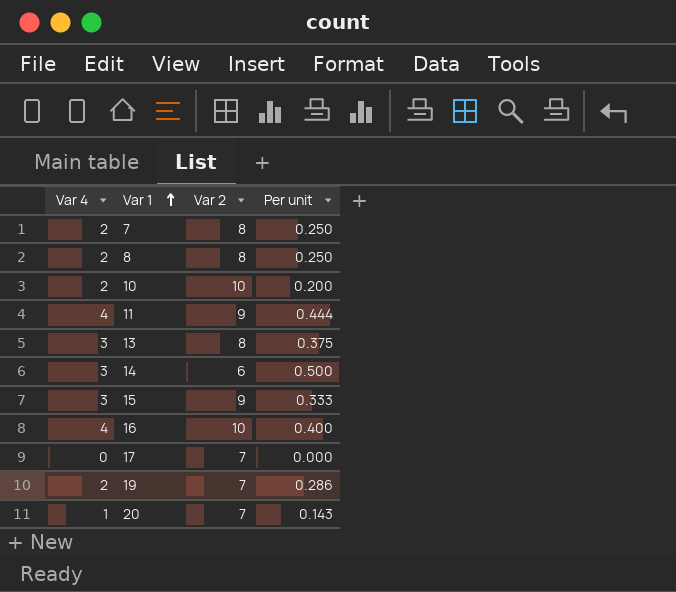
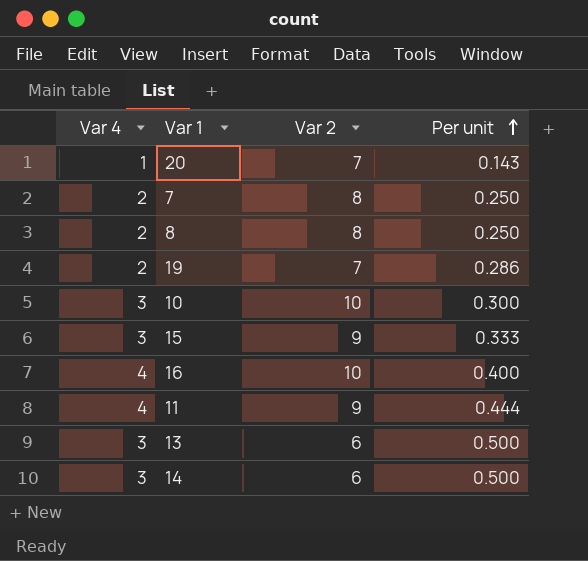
row order: Var 1 ascending -> Per unit ascending
row 17: 0 | 7 | 0.000 -> none
10 | Var 4: 2 -> 3
10 | Per unit: 0.200 -> 0.300
13 | Var 2: 8 -> 6
13 | Per unit: 0.375 -> 0.500

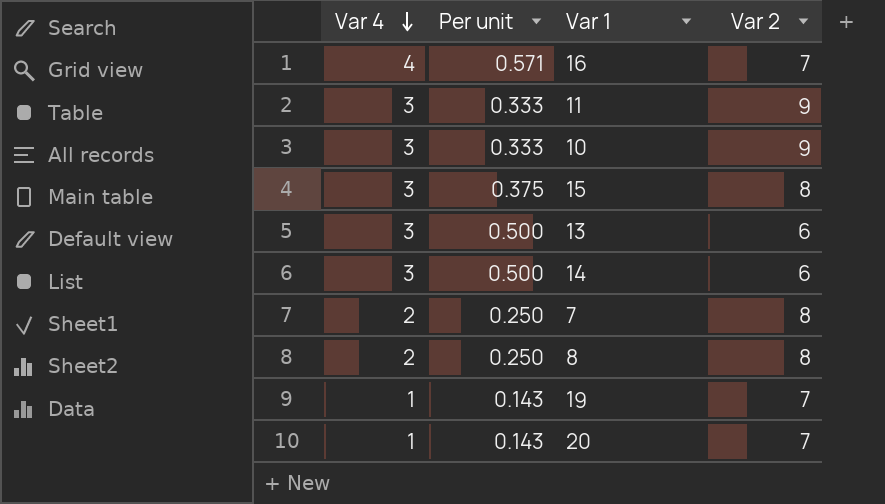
row order: Per unit ascending -> Var 4 descending
column Per unit | position: 4 -> 2
16 | Per unit: 0.400 -> 0.571
16 | Var 2: 10 -> 7
11 | Var 4: 4 -> 3
11 | Per unit: 0.444 -> 0.333
10 | Per unit: 0.300 -> 0.333
10 | Var 2: 10 -> 9
15 | Per unit: 0.333 -> 0.375
15 | Var 2: 9 -> 8
19 | Var 4: 2 -> 1
19 | Per unit: 0.286 -> 0.143

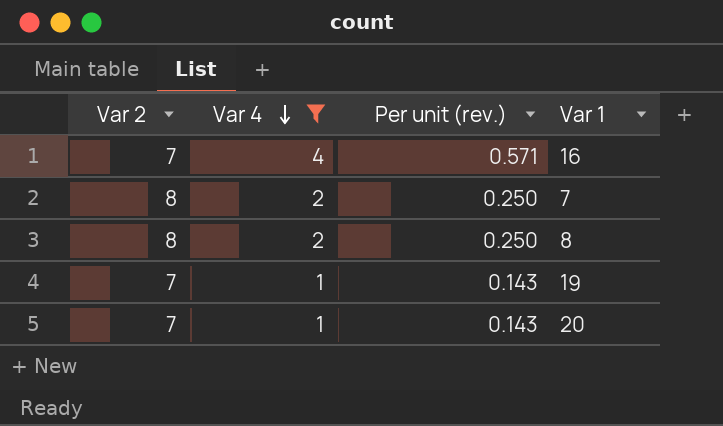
filter: none -> Var 4 != 3
column Var 2 | position: 4 -> 1
column name: Per unit -> Per unit (rev.)

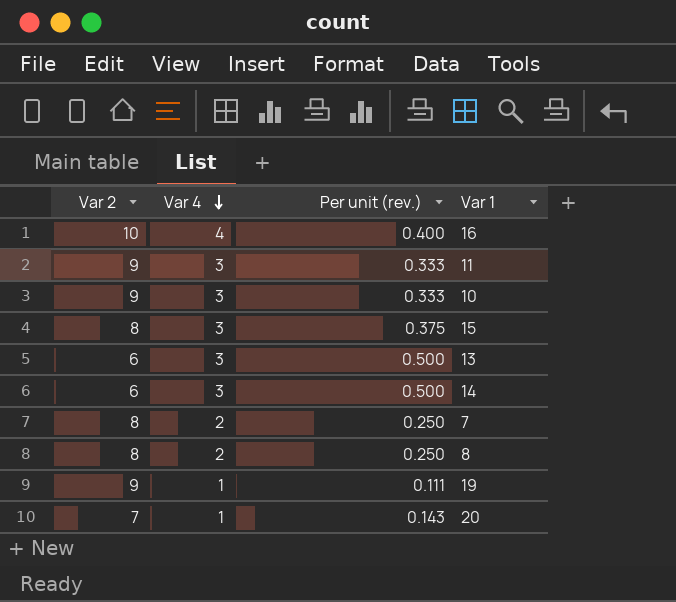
filter: Var 4 != 3 -> none
16 | Var 2: 7 -> 10
16 | Per unit (rev.): 0.571 -> 0.400
19 | Var 2: 7 -> 9
19 | Per unit (rev.): 0.143 -> 0.111

